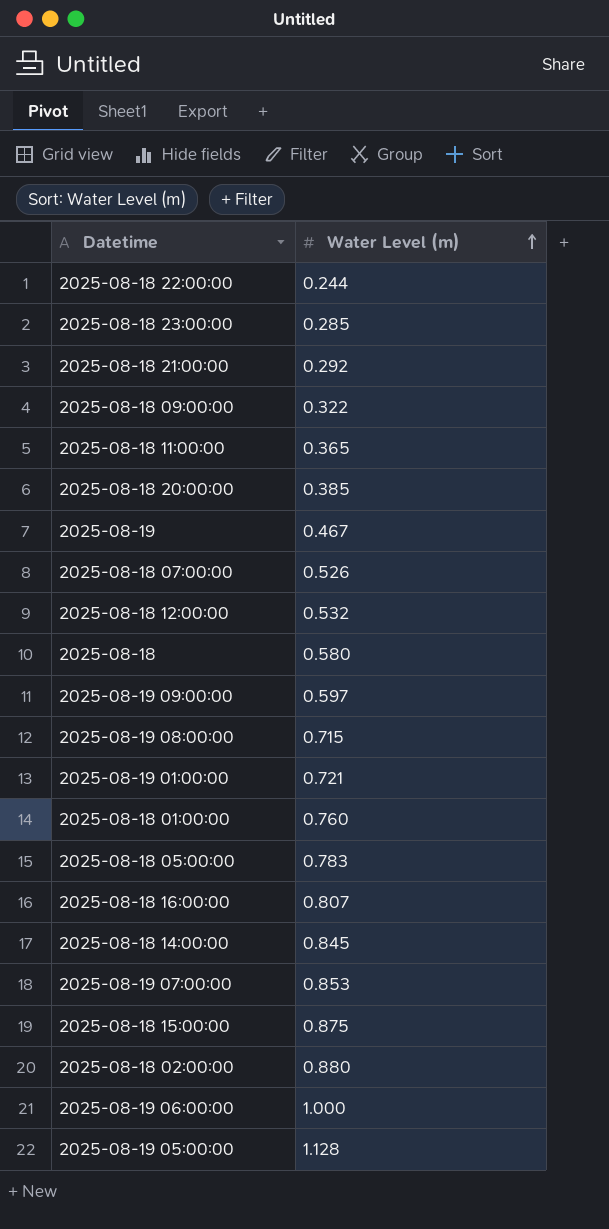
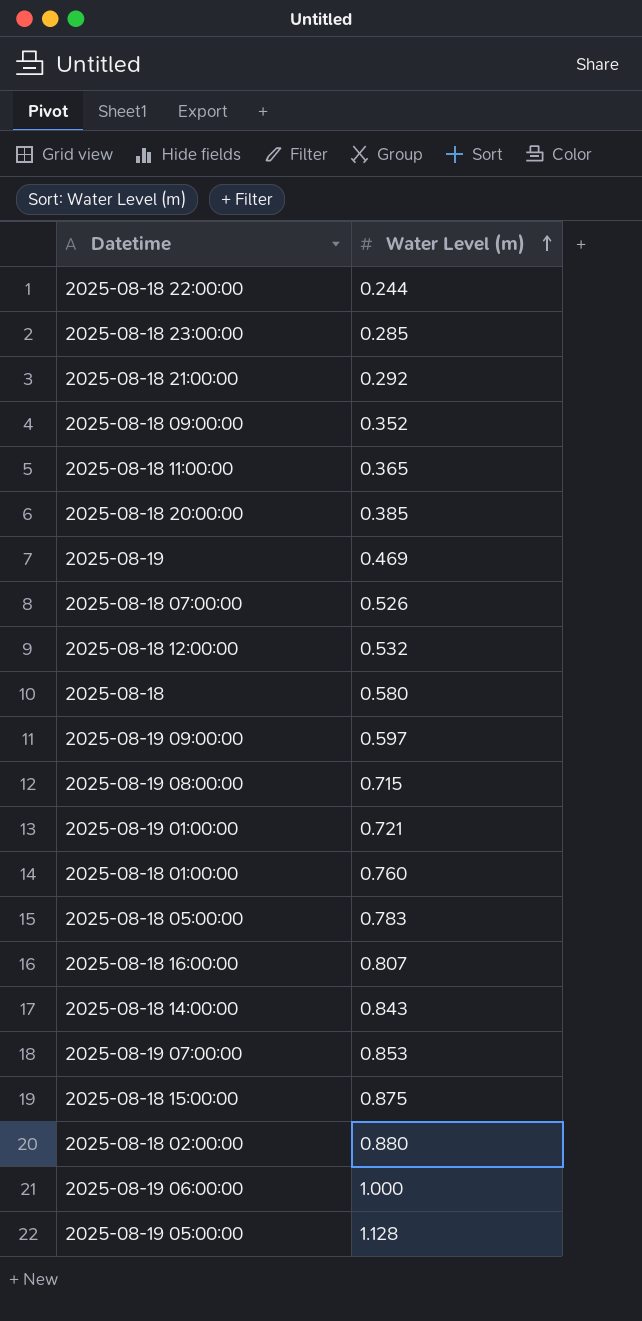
2025-08-18 09:00:00 | Water Level (m): 0.322 -> 0.352
2025-08-19 | Water Level (m): 0.467 -> 0.469
2025-08-18 14:00:00 | Water Level (m): 0.845 -> 0.843

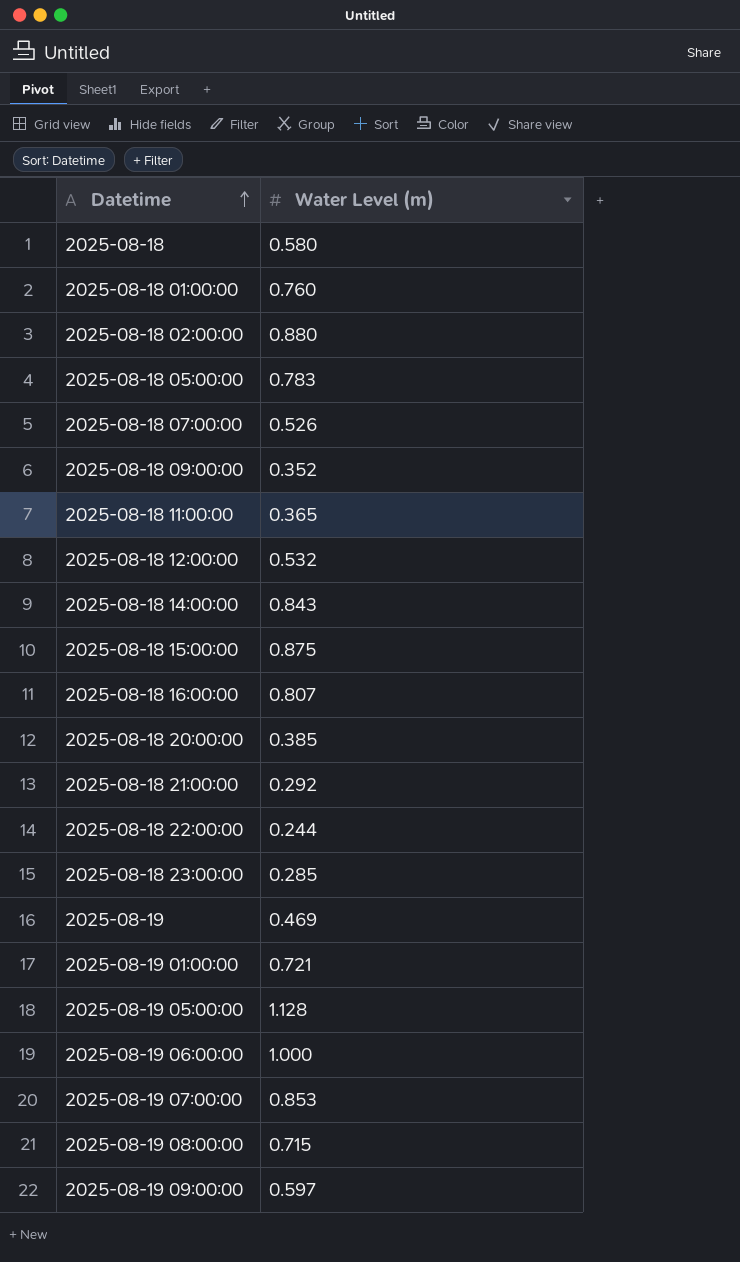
row order: Water Level (m) ascending -> Datetime ascending

